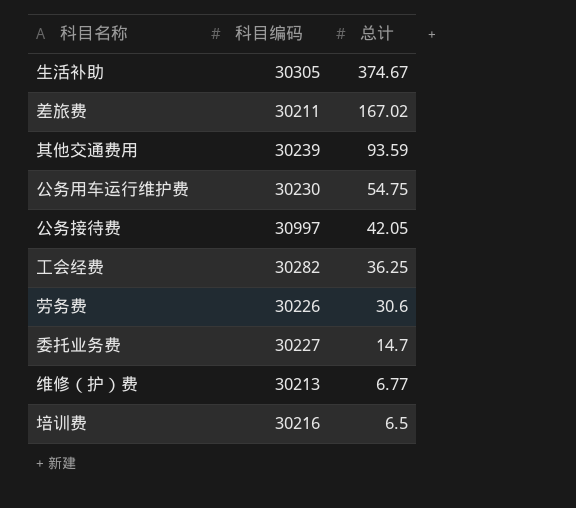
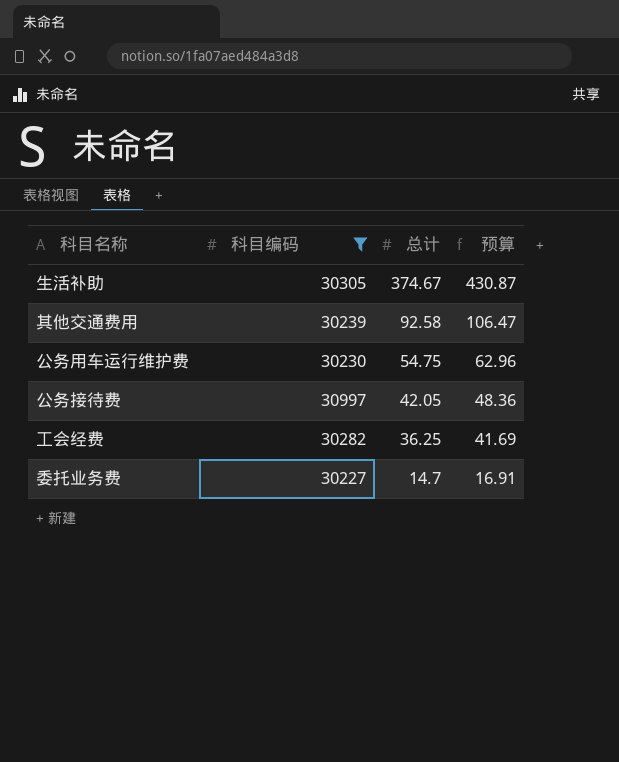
filter: none -> 科目编码 >= 30227
column 预算 | formula: none -> [总计] * 1.15
其他交通费用 | 总计: 93.59 -> 92.58

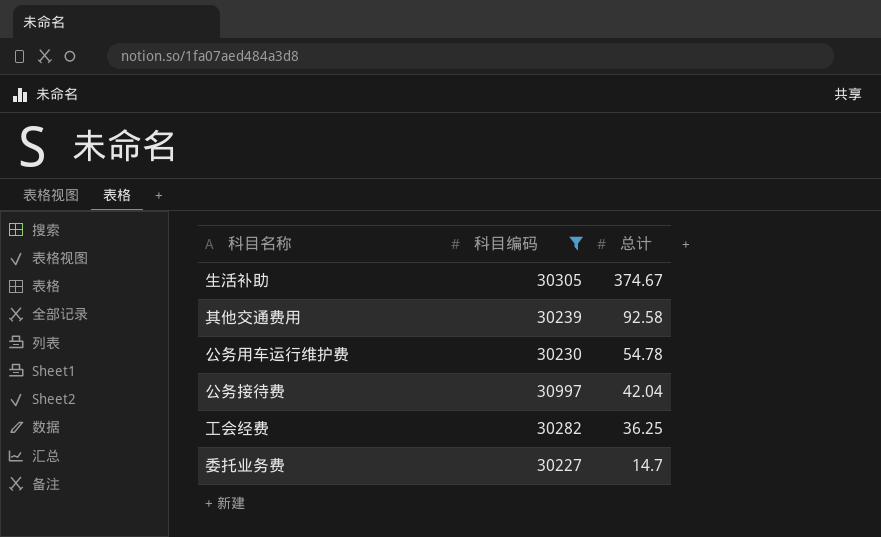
column 预算 | formula: [总计] * 1.15 -> none
公务用车运行维护费 | 总计: 54.75 -> 54.78
公务接待费 | 总计: 42.05 -> 42.04

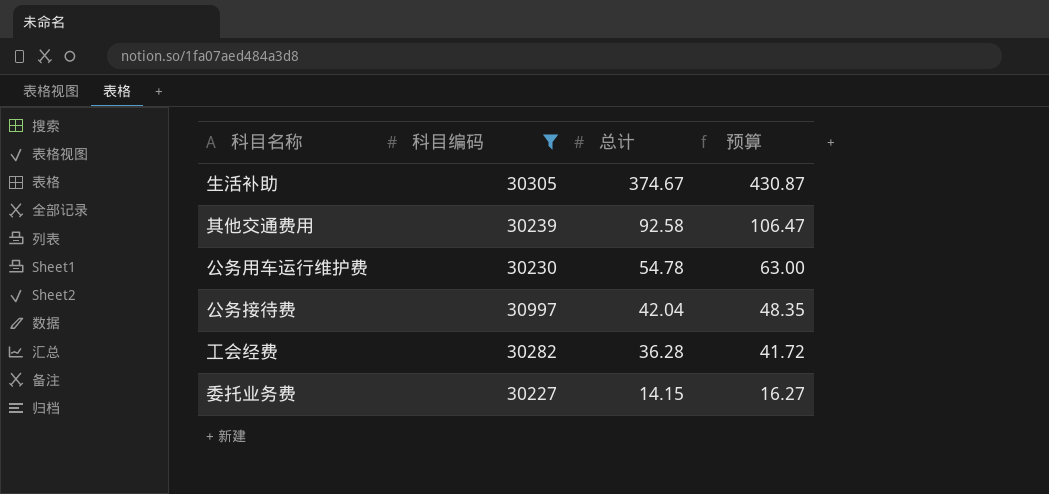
column 预算 | formula: none -> [总计] * 1.15
工会经费 | 总计: 36.25 -> 36.28
委托业务费 | 总计: 14.7 -> 14.15

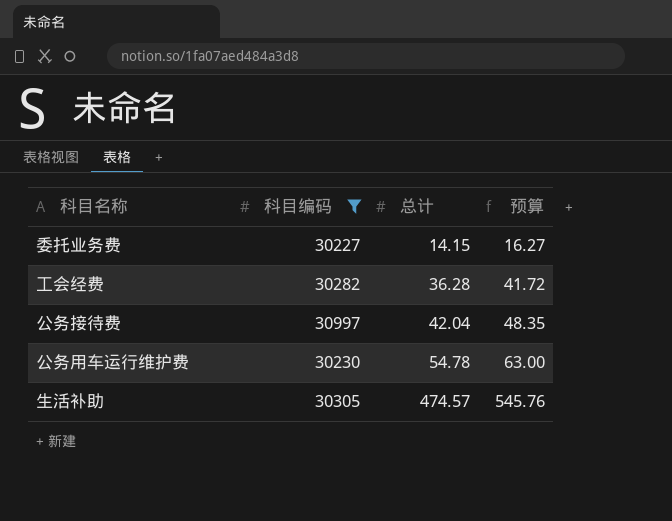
row order: 总计 descending -> 总计 ascending
row 其他交通费用: 30239 | 92.58 | 106.47 -> none
生活补助 | 总计: 374.67 -> 474.57
生活补助 | 预算: 430.87 -> 545.76

